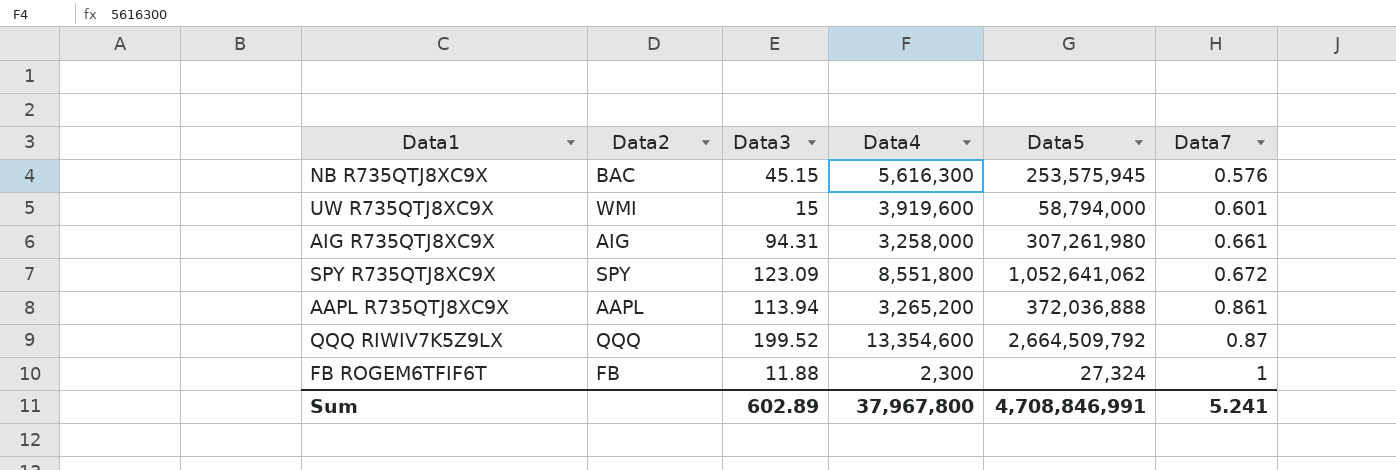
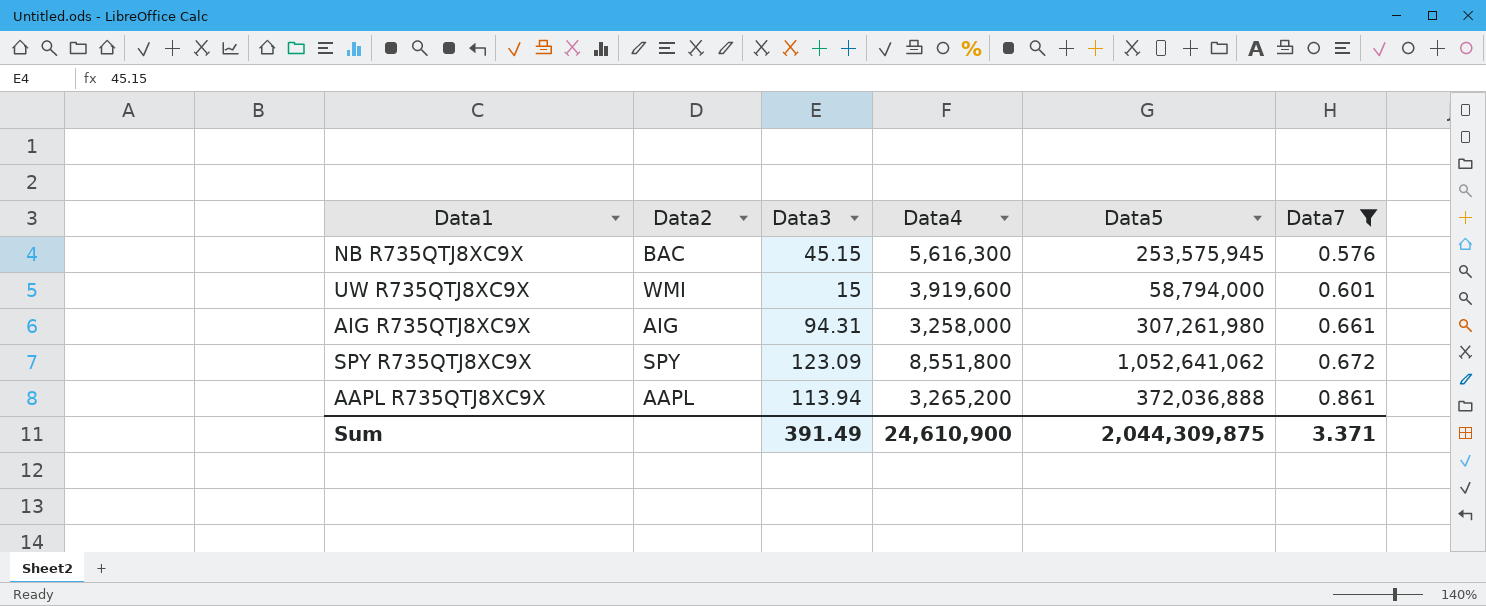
filter: none -> Data7 <= 0.861
Sum | Data3: 602.89 -> 391.49
Sum | Data4: 37,967,800 -> 24,610,900
Sum | Data5: 4,708,846,991 -> 2,044,309,875
Sum | Data7: 5.241 -> 3.371

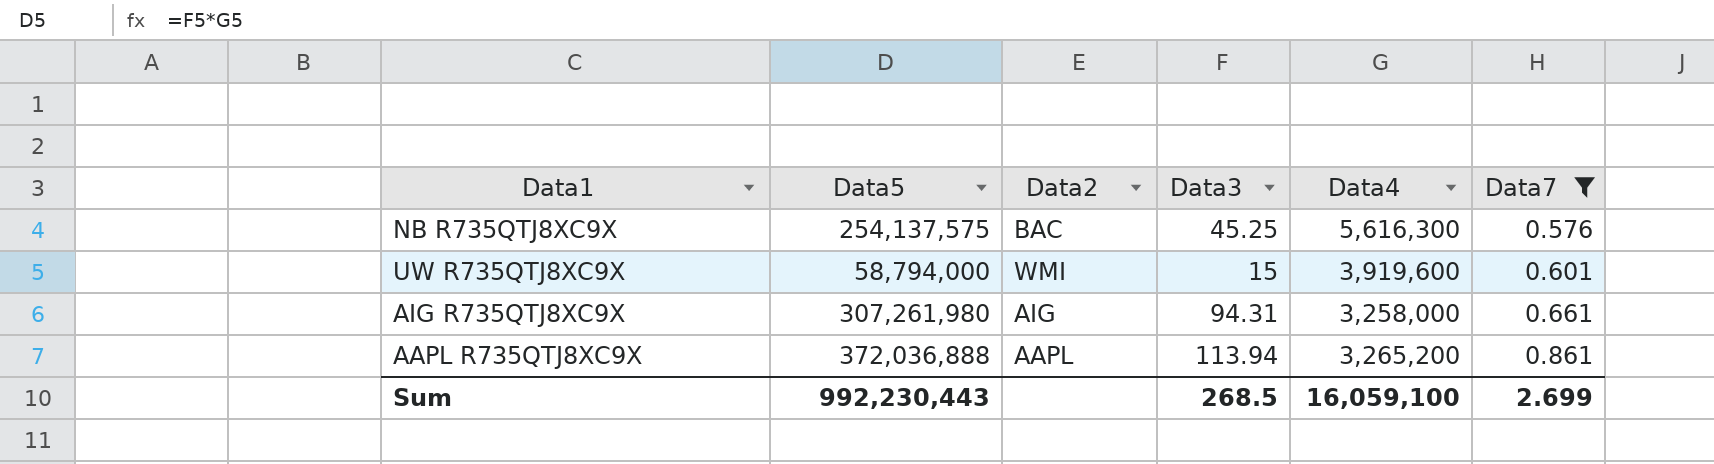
column Data5 | position: 5 -> 2
row SPY R735QTJ8XC9X: SPY | 123.09 | 8,551,800 | 1,052,641,062 | 0.672 -> none
NB R735QTJ8XC9X | Data5: 253,575,945 -> 254,137,575
NB R735QTJ8XC9X | Data3: 45.15 -> 45.25
Sum | Data5: 2,044,309,875 -> 992,230,443
Sum | Data3: 391.49 -> 268.5
Sum | Data4: 24,610,900 -> 16,059,100
Sum | Data7: 3.371 -> 2.699

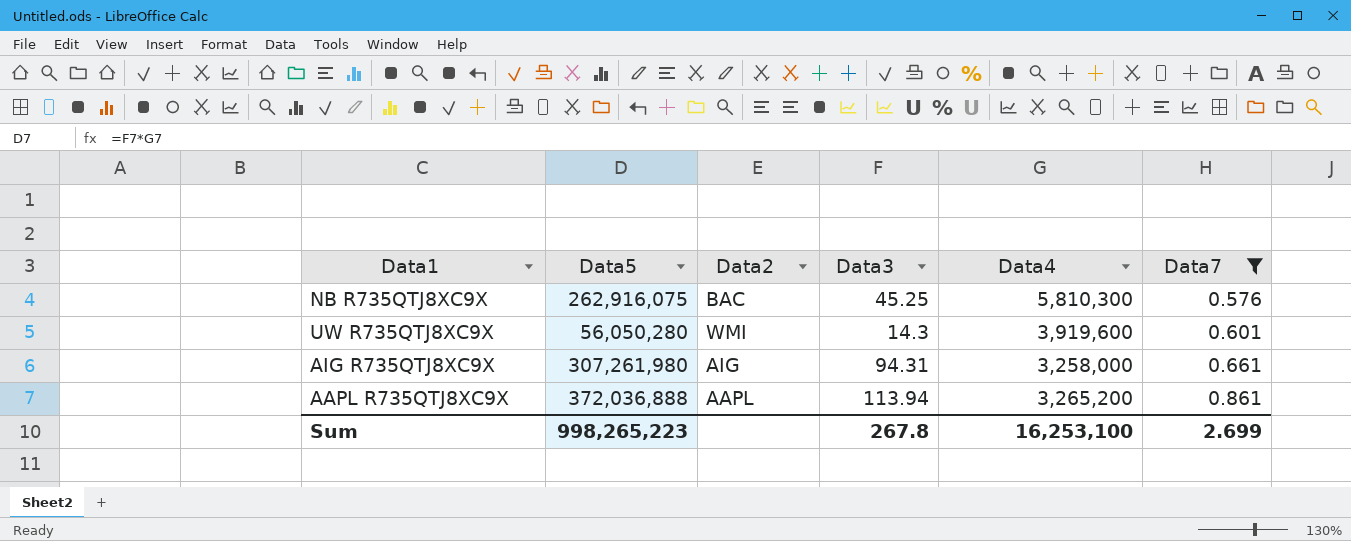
NB R735QTJ8XC9X | Data5: 254,137,575 -> 262,916,075
NB R735QTJ8XC9X | Data4: 5,616,300 -> 5,810,300
UW R735QTJ8XC9X | Data5: 58,794,000 -> 56,050,280
UW R735QTJ8XC9X | Data3: 15 -> 14.3
Sum | Data5: 992,230,443 -> 998,265,223
Sum | Data3: 268.5 -> 267.8
Sum | Data4: 16,059,100 -> 16,253,100

